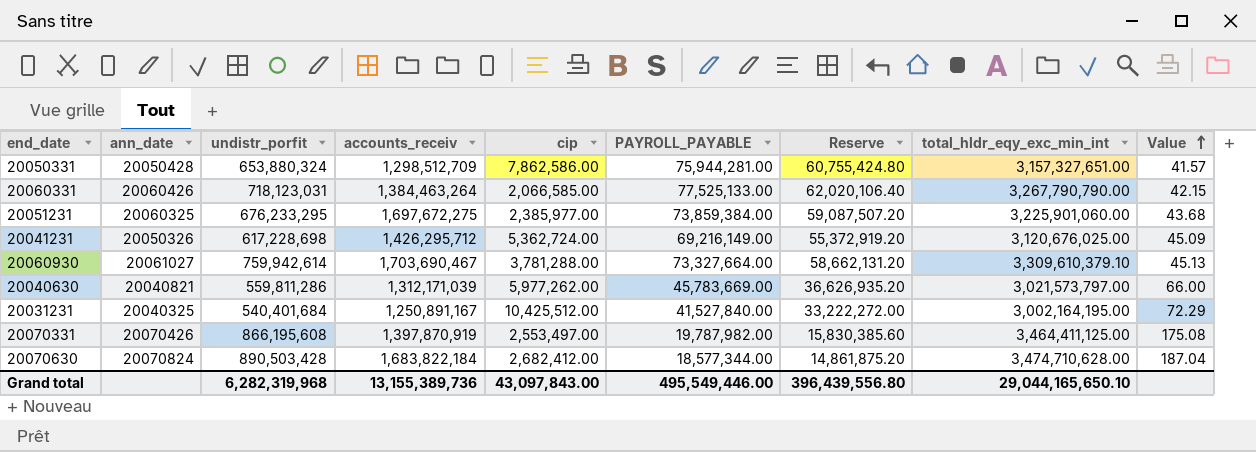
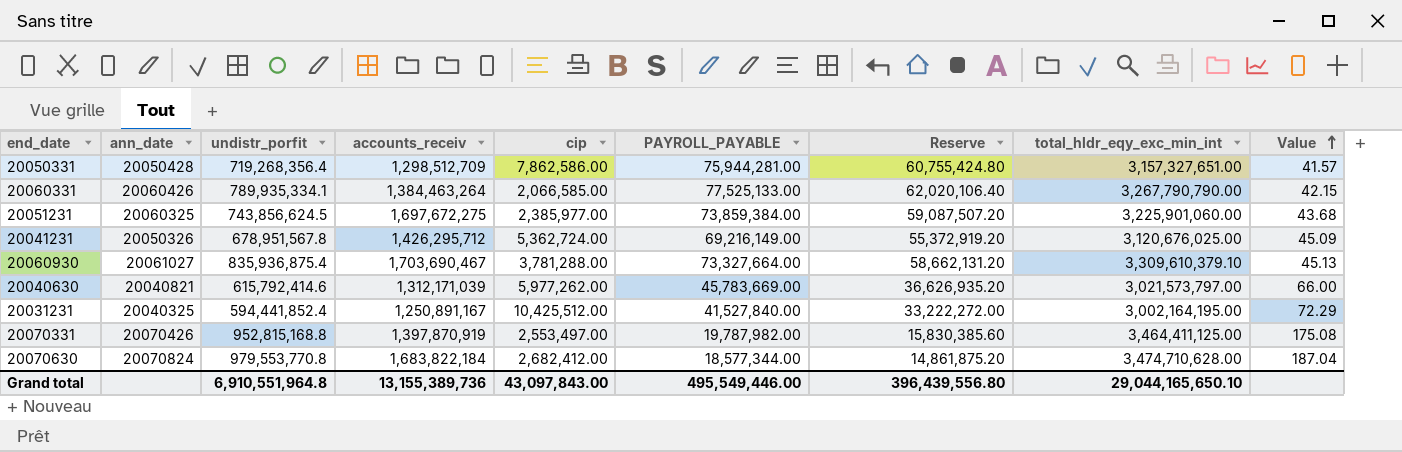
20050331 | undistr_porfit: 653,880,324 -> 719,268,356.4
20060331 | undistr_porfit: 718,123,031 -> 789,935,334.1
20051231 | undistr_porfit: 676,233,295 -> 743,856,624.5
20041231 | undistr_porfit: 617,228,698 -> 678,951,567.8
20060930 | undistr_porfit: 759,942,614 -> 835,936,875.4
20040630 | undistr_porfit: 559,811,286 -> 615,792,414.6
20031231 | undistr_porfit: 540,401,684 -> 594,441,852.4
20070331 | undistr_porfit: 866,195,608 -> 952,815,168.8
20070630 | undistr_porfit: 890,503,428 -> 979,553,770.8
Grand total | undistr_porfit: 6,282,319,968 -> 6,910,551,964.8

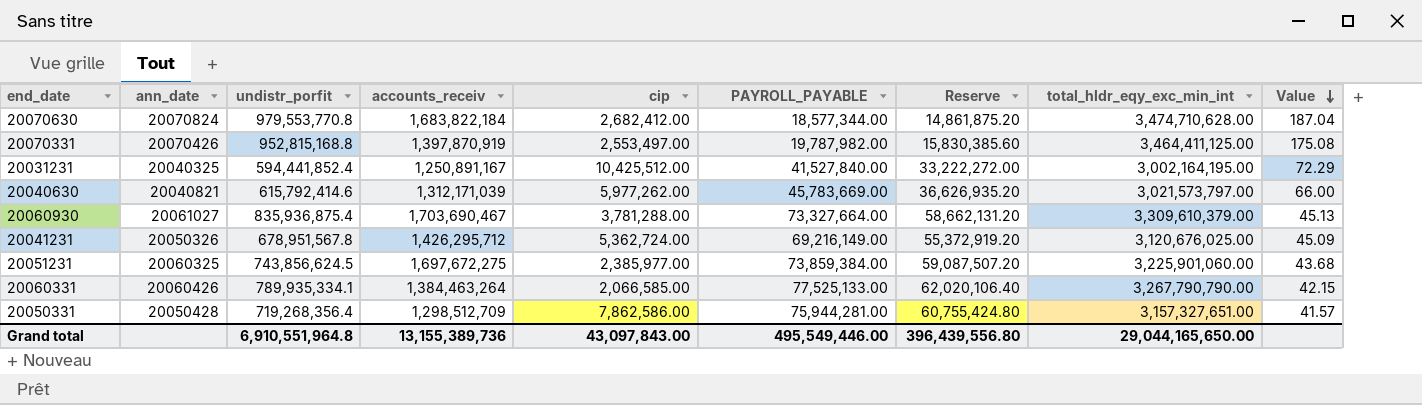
row order: Value ascending -> Value descending
20060930 | total_hldr_eqy_exc_min_int: 3,309,610,379.10 -> 3,309,610,379.00
Grand total | total_hldr_eqy_exc_min_int: 29,044,165,650.10 -> 29,044,165,650.00

